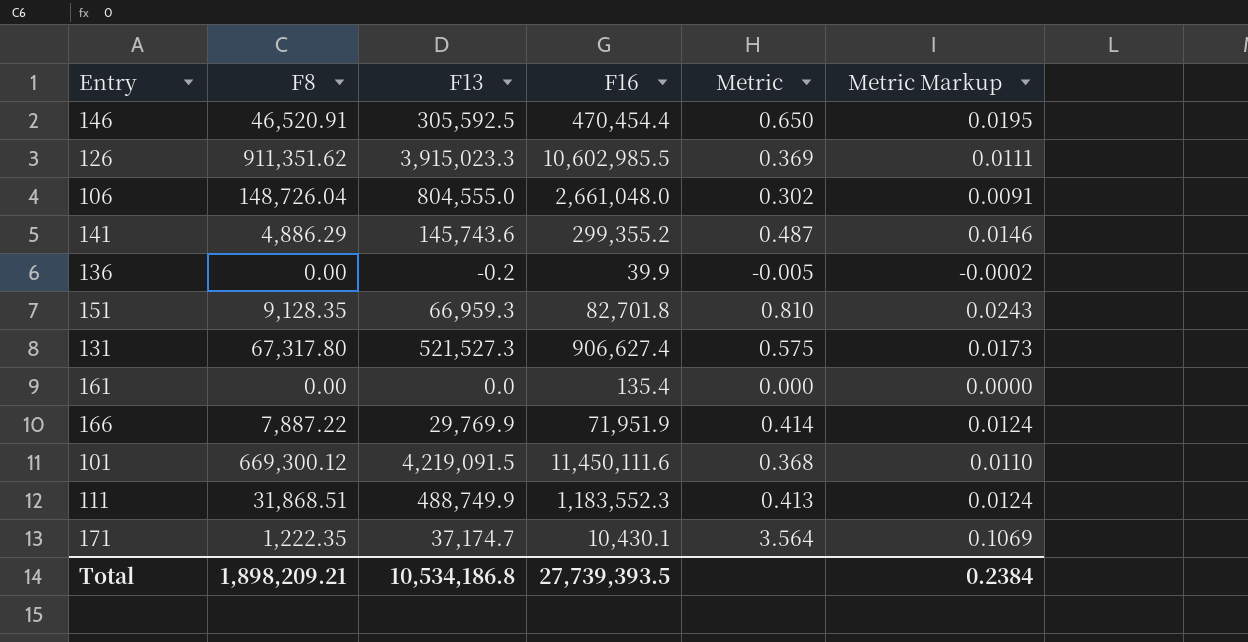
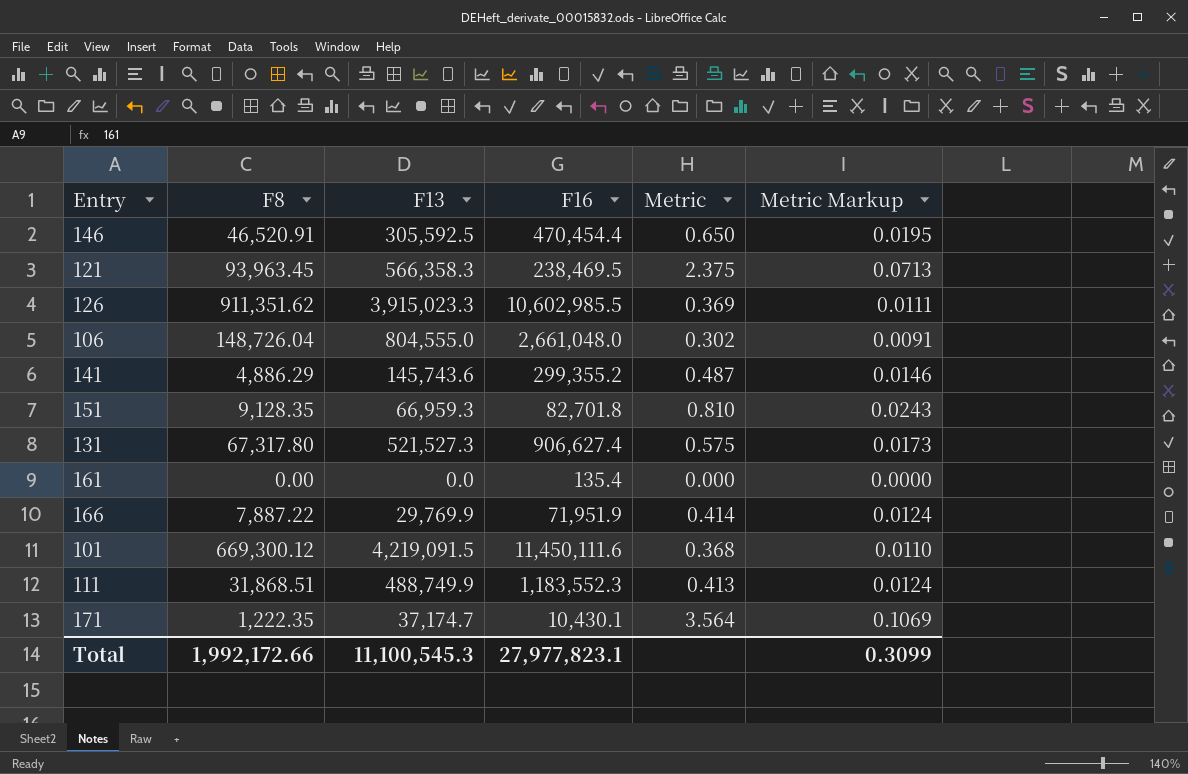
row 136: 0.00 | -0.2 | 39.9 | -0.005 | -0.0002 -> none
row 121: none -> 93,963.45 | 566,358.3 | 238,469.5 | 2.375 | 0.0713
Total | F8: 1,898,209.21 -> 1,992,172.66
Total | F13: 10,534,186.8 -> 11,100,545.3
Total | F16: 27,739,393.5 -> 27,977,823.1
Total | Metric Markup: 0.2384 -> 0.3099

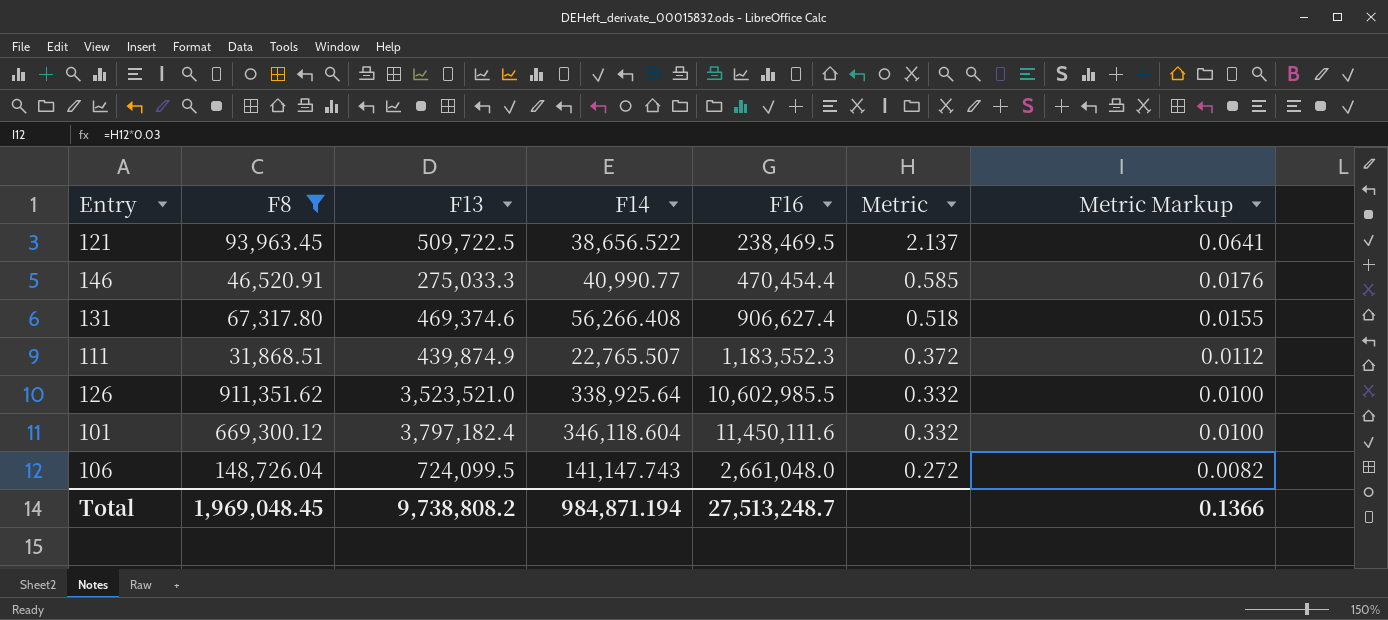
filter: none -> F8 >= 31,868.51
row order: none -> Metric descending
column F14 | position: none -> 4
121 | F13: 566,358.3 -> 509,722.5
121 | Metric: 2.375 -> 2.137
121 | Metric Markup: 0.0713 -> 0.0641
146 | F13: 305,592.5 -> 275,033.3
146 | Metric: 0.650 -> 0.585
146 | Metric Markup: 0.0195 -> 0.0176
131 | F13: 521,527.3 -> 469,374.6
131 | Metric: 0.575 -> 0.518
131 | Metric Markup: 0.0173 -> 0.0155
111 | F13: 488,749.9 -> 439,874.9
111 | Metric: 0.413 -> 0.372
111 | Metric Markup: 0.0124 -> 0.0112
126 | F13: 3,915,023.3 -> 3,523,521.0
126 | Metric: 0.369 -> 0.332
126 | Metric Markup: 0.0111 -> 0.0100
101 | F13: 4,219,091.5 -> 3,797,182.4
101 | Metric: 0.368 -> 0.332
101 | Metric Markup: 0.0110 -> 0.0100
106 | F13: 804,555.0 -> 724,099.5
106 | Metric: 0.302 -> 0.272
106 | Metric Markup: 0.0091 -> 0.0082
Total | F8: 1,992,172.66 -> 1,969,048.45
Total | F13: 11,100,545.3 -> 9,738,808.2
Total | F16: 27,977,823.1 -> 27,513,248.7
Total | Metric Markup: 0.3099 -> 0.1366

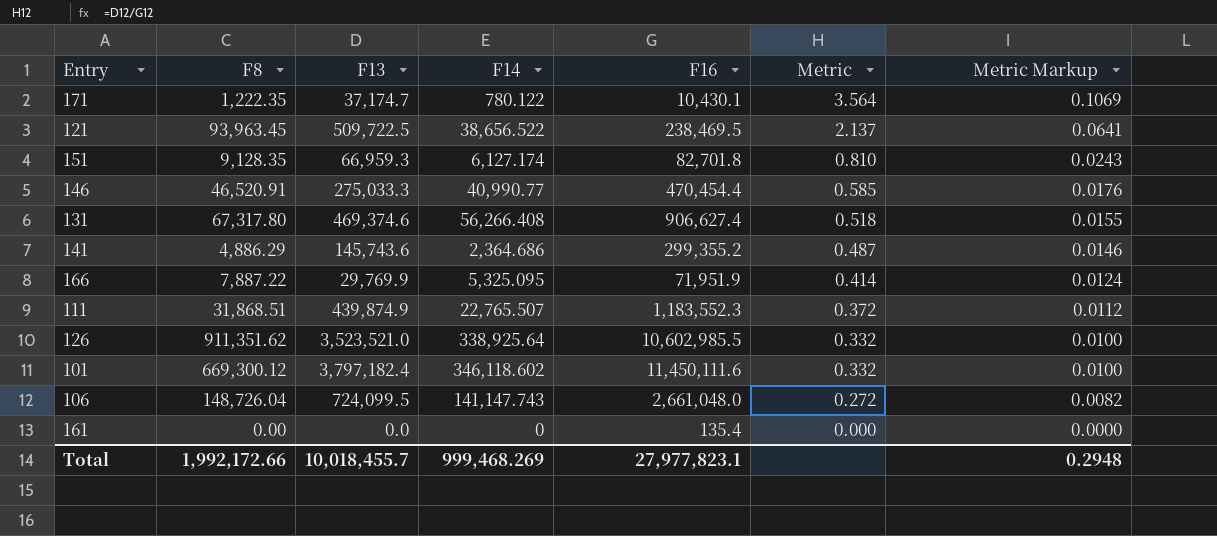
filter: F8 >= 31,868.51 -> none
101 | F14: 346,118.604 -> 346,118.602
Total | F8: 1,969,048.45 -> 1,992,172.66
Total | F13: 9,738,808.2 -> 10,018,455.7
Total | F14: 984,871.194 -> 999,468.269
Total | F16: 27,513,248.7 -> 27,977,823.1
Total | Metric Markup: 0.1366 -> 0.2948

